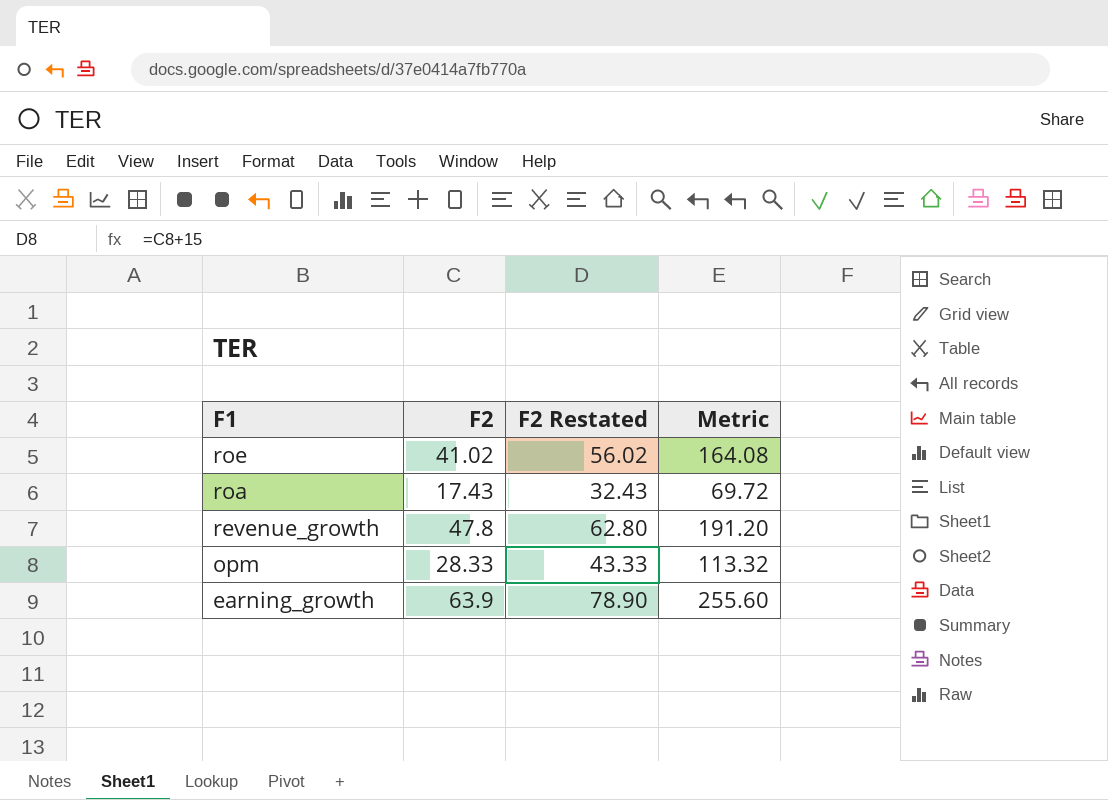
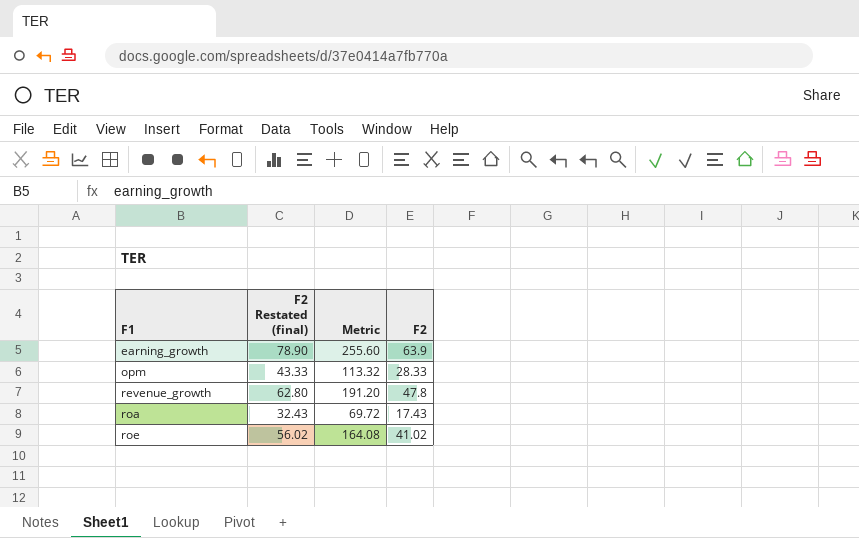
row order: F1 descending -> F1 ascending
column name: F2 Restated -> F2 Restated (final)
column F2 | position: 2 -> 4

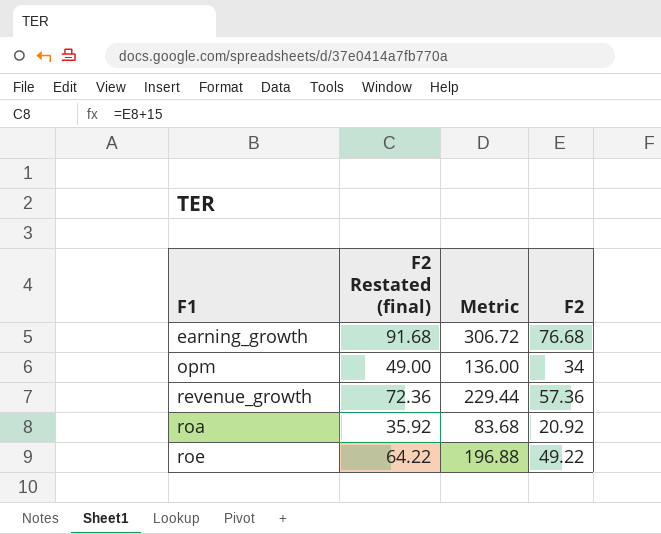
earning_growth | F2 Restated (final): 78.90 -> 91.68
earning_growth | Metric: 255.60 -> 306.72
earning_growth | F2: 63.9 -> 76.68
opm | F2 Restated (final): 43.33 -> 49.00
opm | Metric: 113.32 -> 136.00
opm | F2: 28.33 -> 34
revenue_growth | F2 Restated (final): 62.80 -> 72.36
revenue_growth | Metric: 191.20 -> 229.44
revenue_growth | F2: 47.8 -> 57.36
roa | F2 Restated (final): 32.43 -> 35.92
roa | Metric: 69.72 -> 83.68
roa | F2: 17.43 -> 20.92
roe | F2 Restated (final): 56.02 -> 64.22
roe | Metric: 164.08 -> 196.88
roe | F2: 41.02 -> 49.22

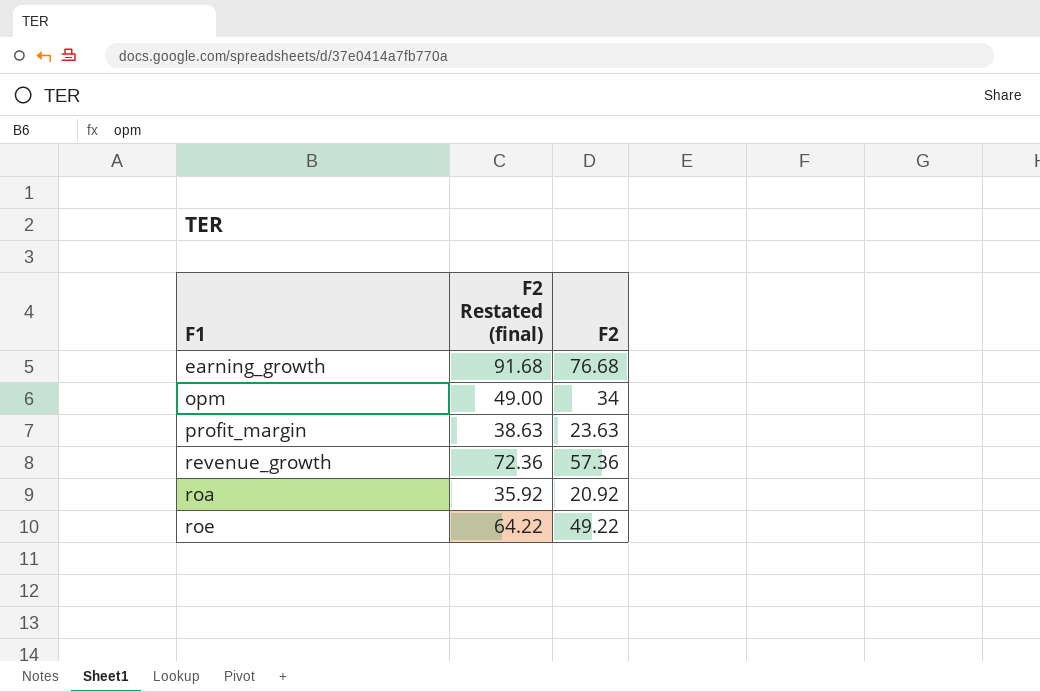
column Metric | formula: [F2] * 4 -> none
row profit_margin: none -> 38.63 | 23.63

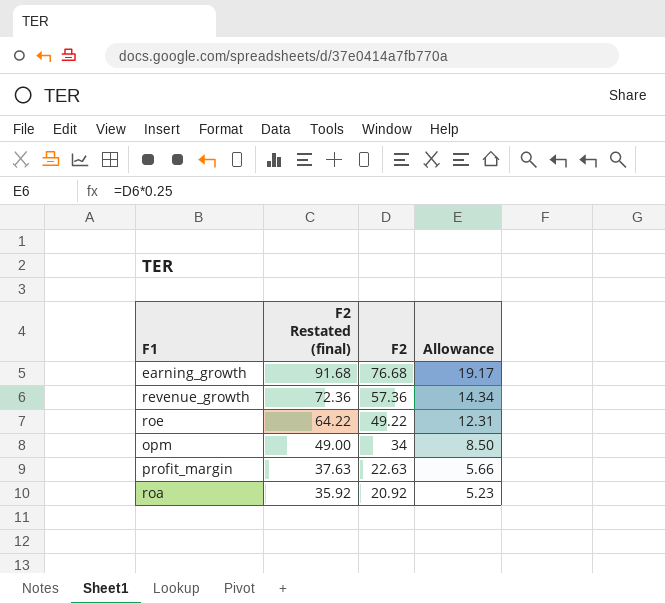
row order: F1 ascending -> F2 Restated (final) descending
column Allowance | formula: none -> [F2] * 0.25
profit_margin | F2 Restated (final): 38.63 -> 37.63
profit_margin | F2: 23.63 -> 22.63

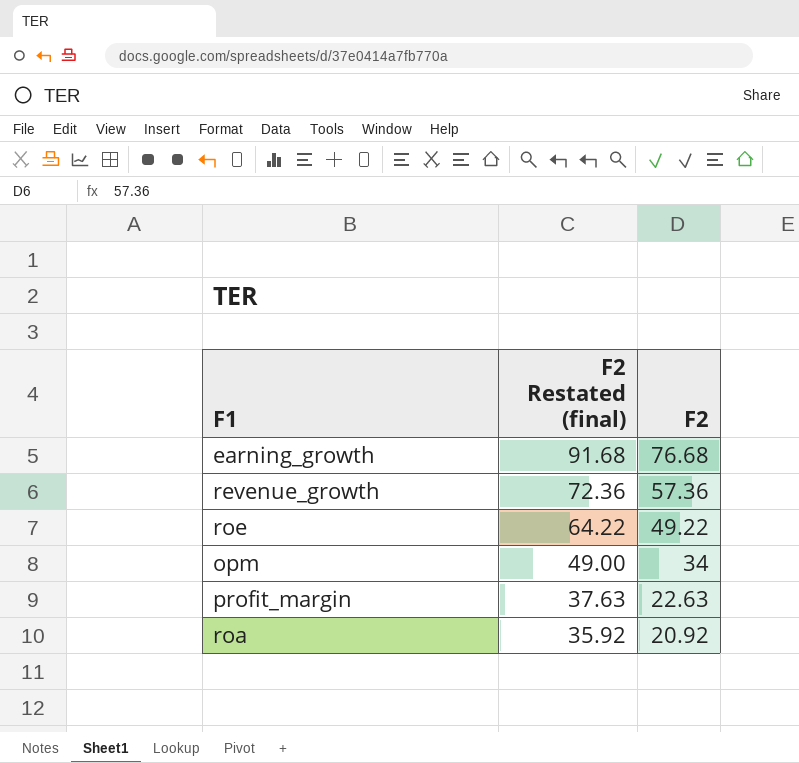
column Allowance | formula: [F2] * 0.25 -> none

